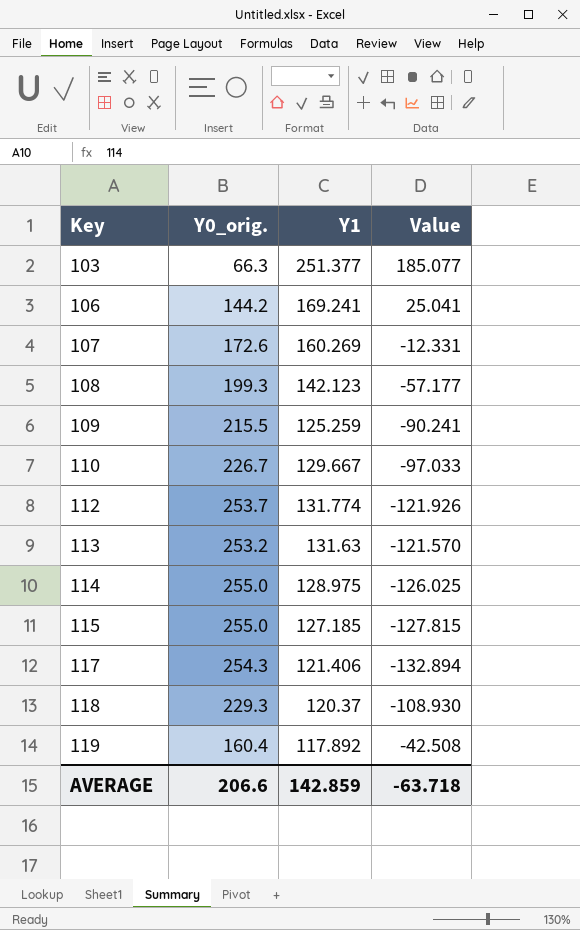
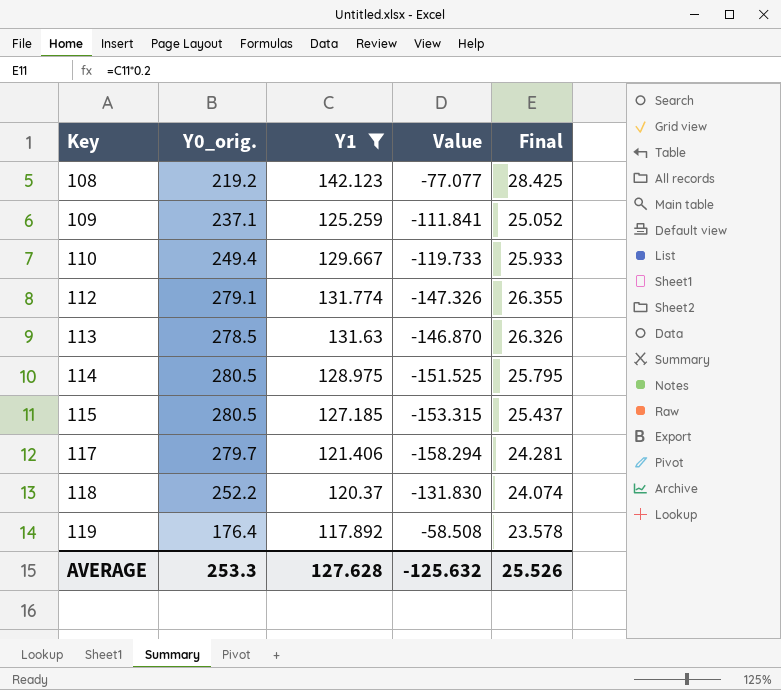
filter: none -> Y1 <= 142.123
column Final | formula: none -> [Y1] * 0.2
108 | Y0_orig.: 199.3 -> 219.2
108 | Value: -57.177 -> -77.077
109 | Y0_orig.: 215.5 -> 237.1
109 | Value: -90.241 -> -111.841
110 | Y0_orig.: 226.7 -> 249.4
110 | Value: -97.033 -> -119.733
112 | Y0_orig.: 253.7 -> 279.1
112 | Value: -121.926 -> -147.326
113 | Y0_orig.: 253.2 -> 278.5
113 | Value: -121.570 -> -146.870
114 | Y0_orig.: 255.0 -> 280.5
114 | Value: -126.025 -> -151.525
115 | Y0_orig.: 255.0 -> 280.5
115 | Value: -127.815 -> -153.315
117 | Y0_orig.: 254.3 -> 279.7
117 | Value: -132.894 -> -158.294
118 | Y0_orig.: 229.3 -> 252.2
118 | Value: -108.930 -> -131.830
119 | Y0_orig.: 160.4 -> 176.4
119 | Value: -42.508 -> -58.508
AVERAGE | Y0_orig.: 206.6 -> 253.3
AVERAGE | Y1: 142.859 -> 127.628
AVERAGE | Value: -63.718 -> -125.632

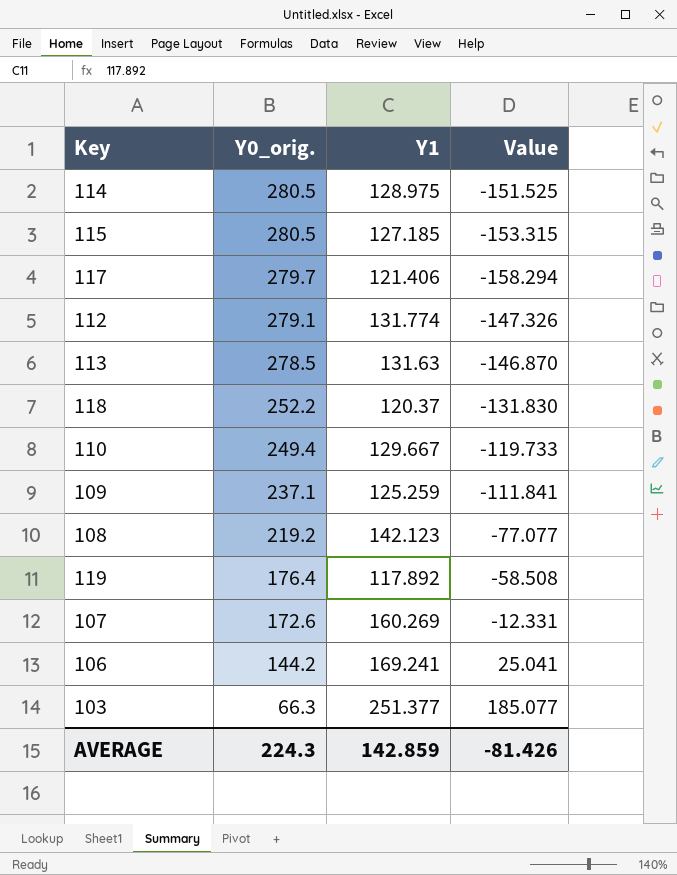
filter: Y1 <= 142.123 -> none
row order: Key ascending -> Y0_orig. descending
column Final | formula: [Y1] * 0.2 -> none
AVERAGE | Y0_orig.: 253.3 -> 224.3
AVERAGE | Y1: 127.628 -> 142.859
AVERAGE | Value: -125.632 -> -81.426

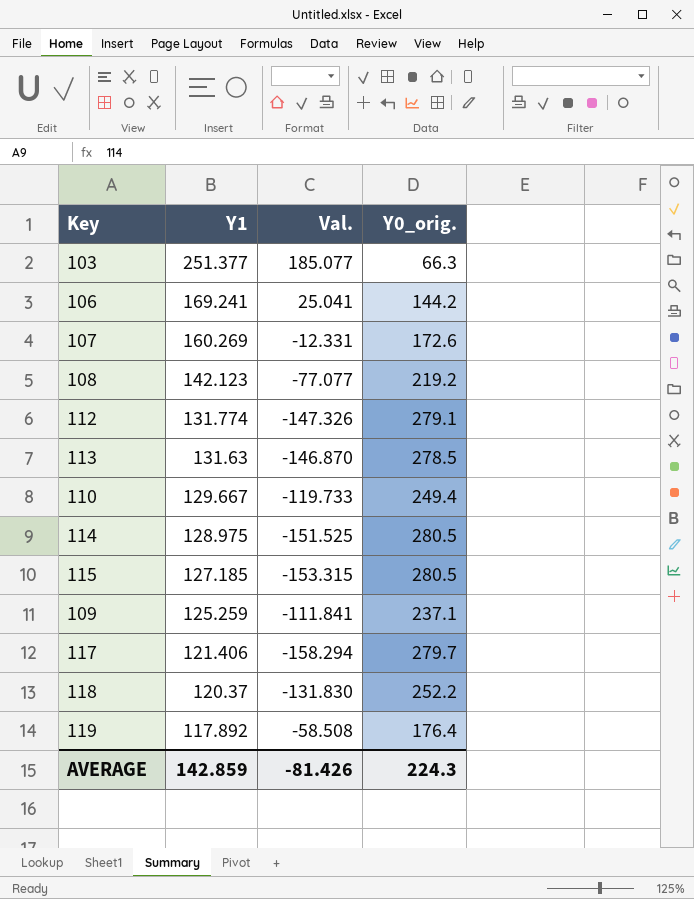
row order: Y0_orig. descending -> Y1 descending
column name: Value -> Val.
column Y0_orig. | position: 2 -> 4

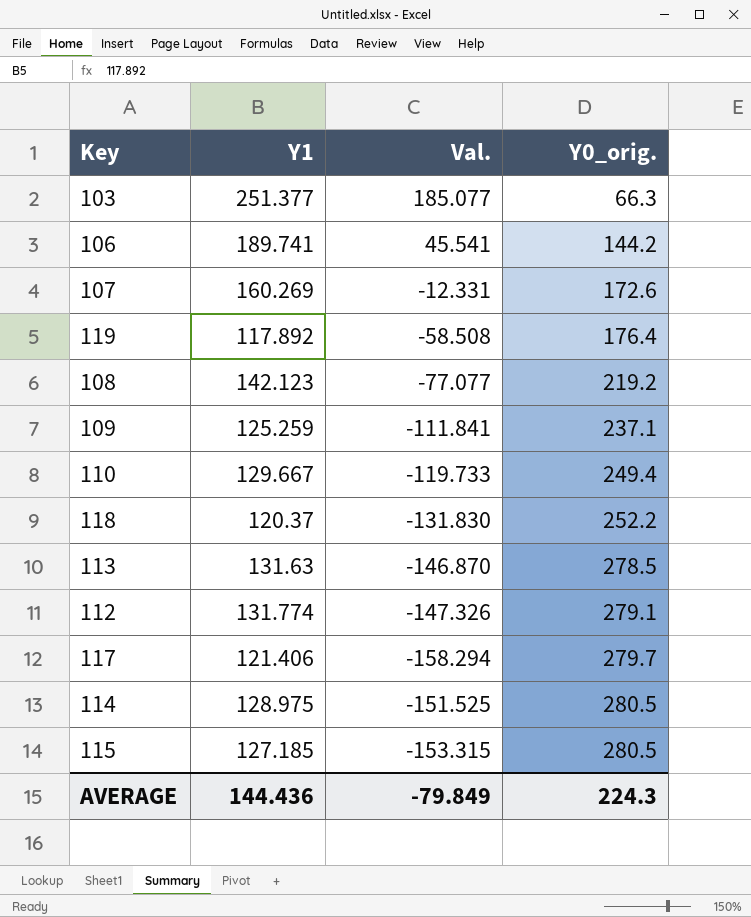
row order: Y1 descending -> Y0_orig. ascending
106 | Y1: 169.241 -> 189.741
106 | Val.: 25.041 -> 45.541
AVERAGE | Y1: 142.859 -> 144.436
AVERAGE | Val.: -81.426 -> -79.849

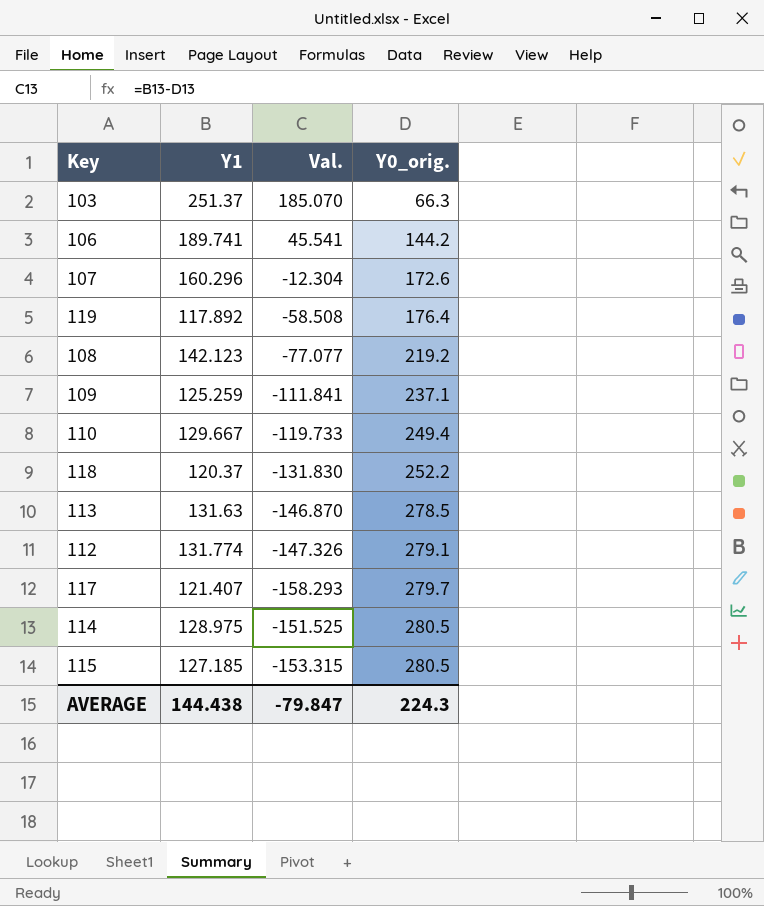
103 | Y1: 251.377 -> 251.37
103 | Val.: 185.077 -> 185.070
107 | Y1: 160.269 -> 160.296
107 | Val.: -12.331 -> -12.304
117 | Y1: 121.406 -> 121.407
117 | Val.: -158.294 -> -158.293
AVERAGE | Y1: 144.436 -> 144.438
AVERAGE | Val.: -79.849 -> -79.847

